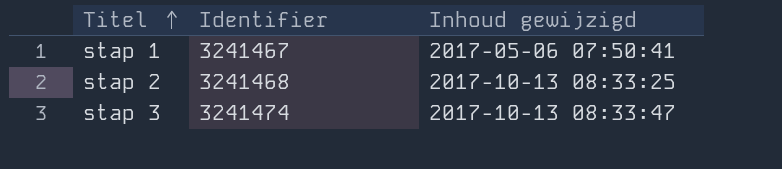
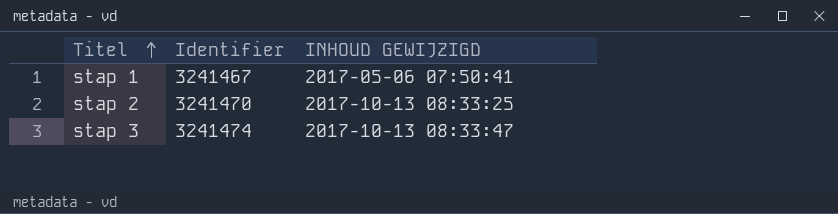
column name: Inhoud gewijzigd -> INHOUD GEWIJZIGD
stap 2 | Identifier: 3241468 -> 3241470

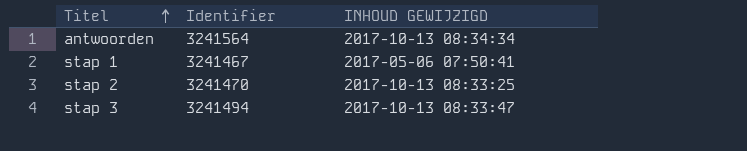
row antwoorden: none -> 3241564 | 2017-10-13 08:34:34
stap 3 | Identifier: 3241474 -> 3241494

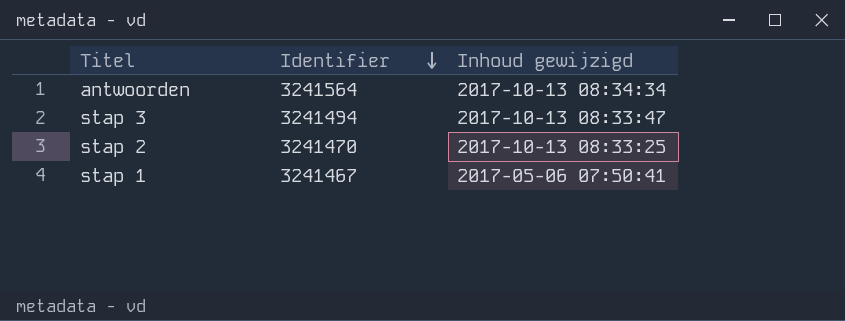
row order: Titel ascending -> Identifier descending
column name: INHOUD GEWIJZIGD -> Inhoud gewijzigd

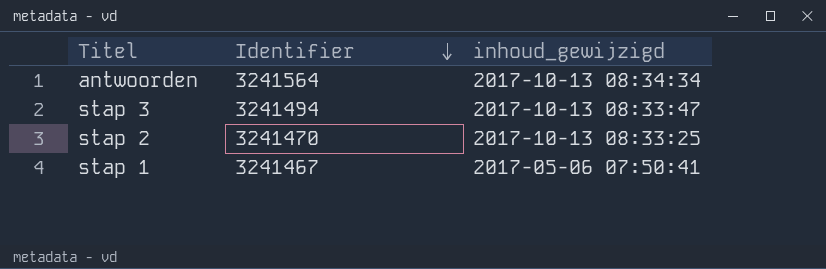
column name: Inhoud gewijzigd -> inhoud_gewijzigd

